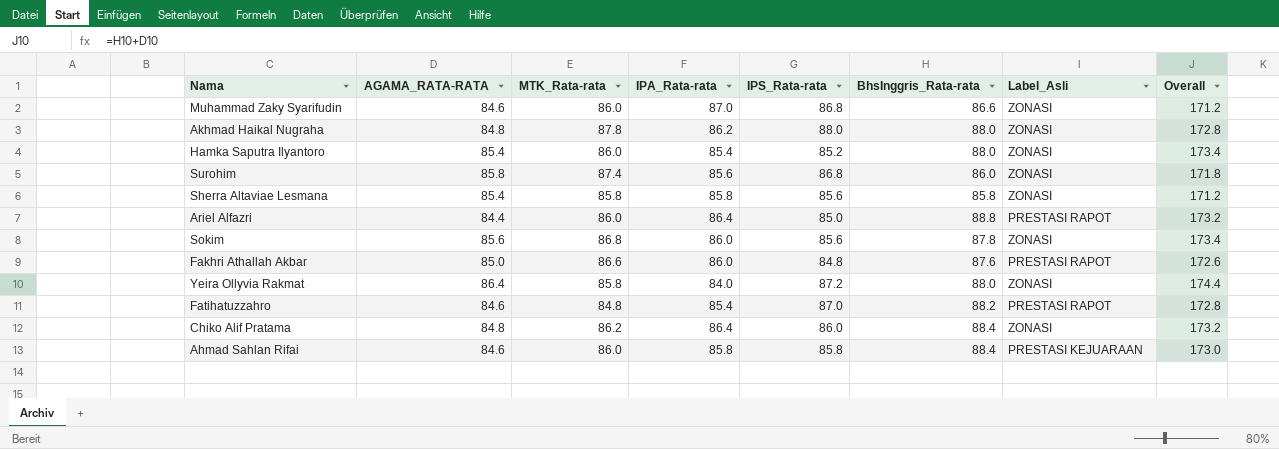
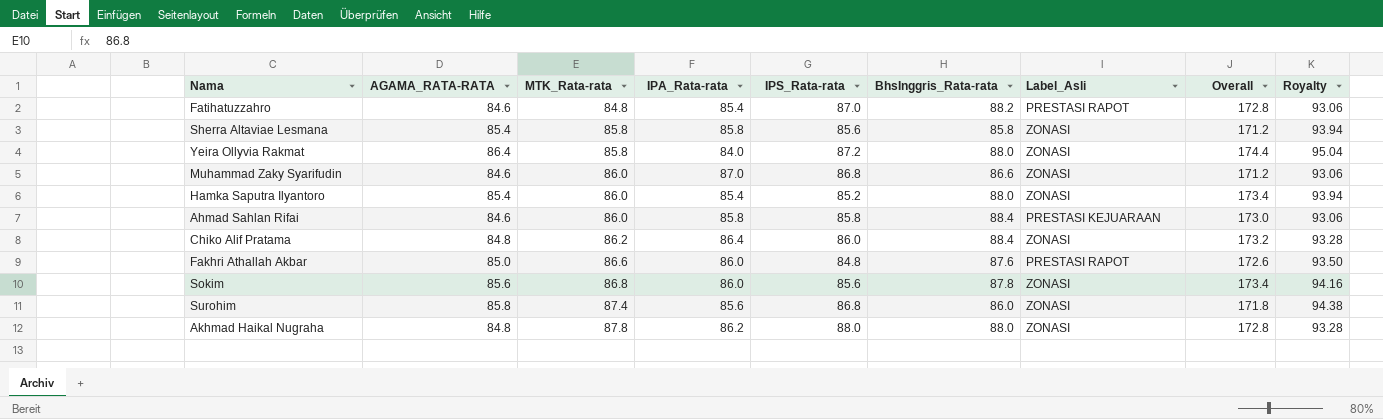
row order: none -> MTK_Rata-rata ascending
column Royalty | formula: none -> [AGAMA_RATA-RATA] * 1.1
row Ariel Alfazri: 84.4 | 86.0 | 86.4 | 85.0 | 88.8 | PRESTASI RAPOT | 173.2 -> none

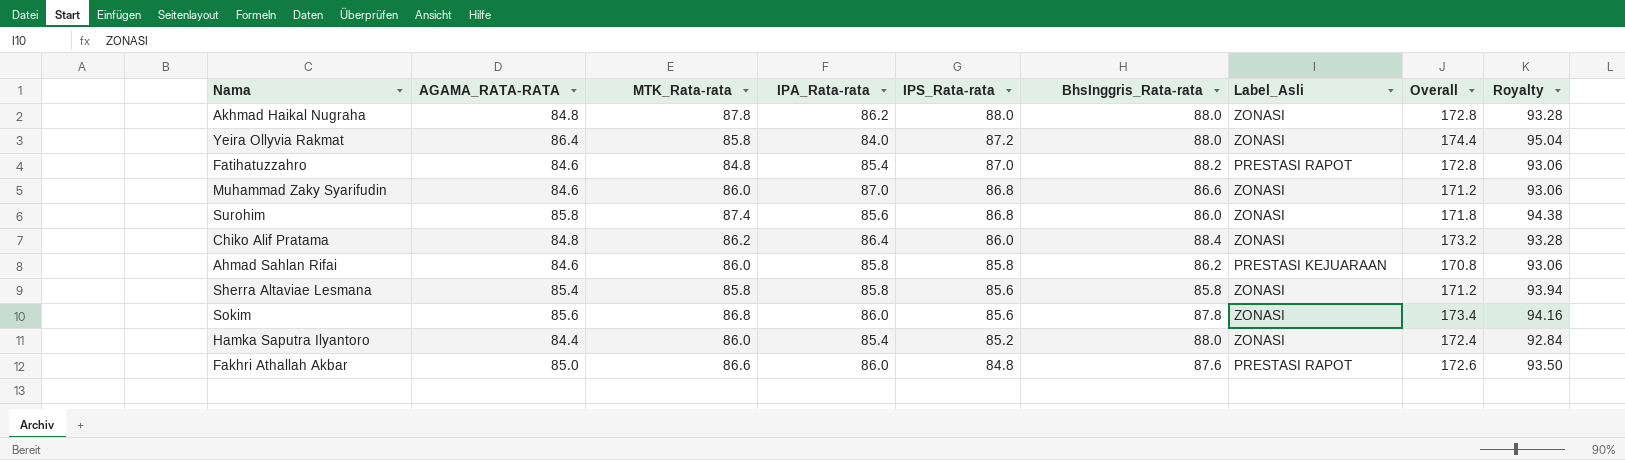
row order: MTK_Rata-rata ascending -> IPS_Rata-rata descending
Ahmad Sahlan Rifai | BhsInggris_Rata-rata: 88.4 -> 86.2
Ahmad Sahlan Rifai | Overall: 173.0 -> 170.8
Hamka Saputra Ilyantoro | AGAMA_RATA-RATA: 85.4 -> 84.4
Hamka Saputra Ilyantoro | Overall: 173.4 -> 172.4
Hamka Saputra Ilyantoro | Royalty: 93.94 -> 92.84

